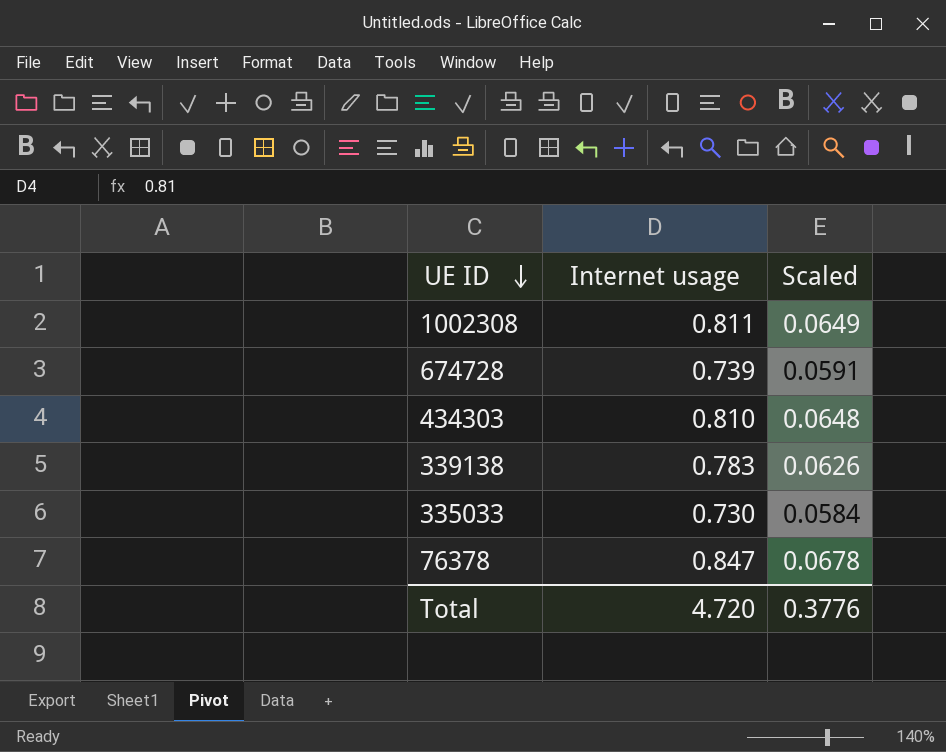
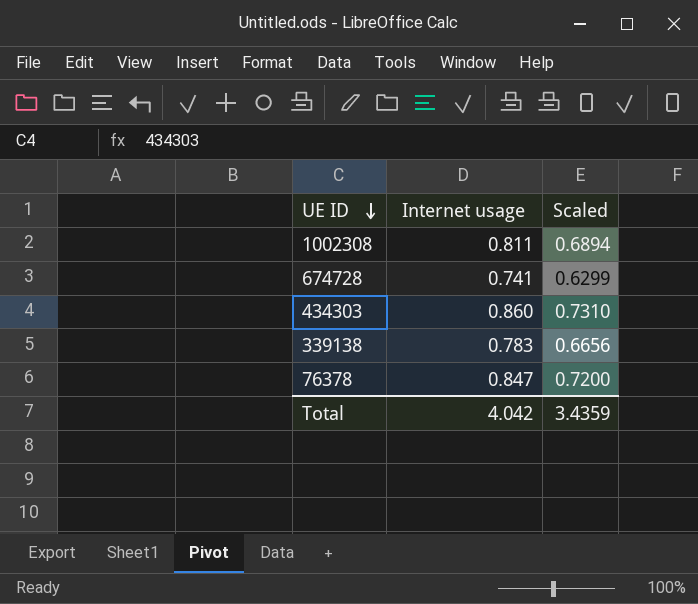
column Scaled | formula: [Internet usage] * 0.08 -> [Internet usage] * 0.85
row 335033: 0.730 | 0.0584 -> none
674728 | Internet usage: 0.739 -> 0.741
434303 | Internet usage: 0.810 -> 0.860
Total | Internet usage: 4.720 -> 4.042
Total | Scaled: 0.3776 -> 3.4359

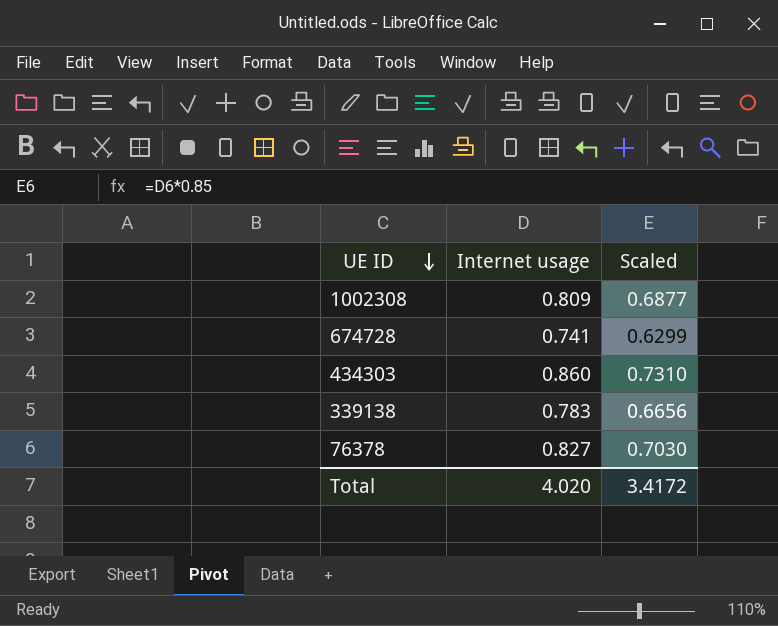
1002308 | Internet usage: 0.811 -> 0.809
1002308 | Scaled: 0.6894 -> 0.6877
76378 | Internet usage: 0.847 -> 0.827
76378 | Scaled: 0.7200 -> 0.7030
Total | Internet usage: 4.042 -> 4.020
Total | Scaled: 3.4359 -> 3.4172

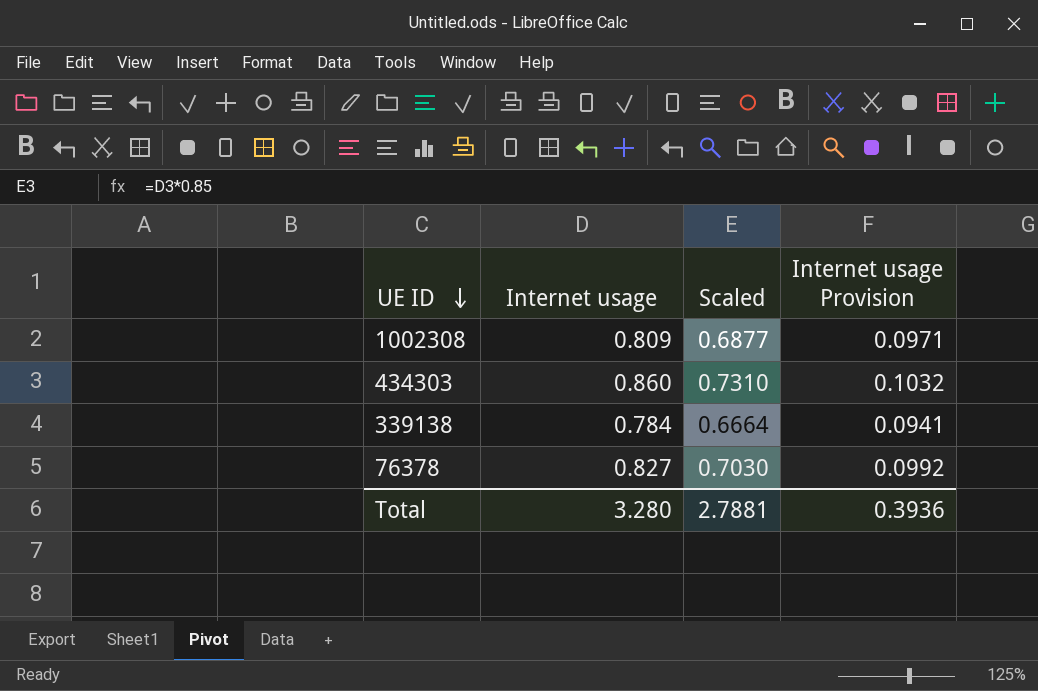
column Internet usage Provision | formula: none -> [Internet usage] * 0.12
row 674728: 0.741 | 0.6299 -> none
339138 | Internet usage: 0.783 -> 0.784
339138 | Scaled: 0.6656 -> 0.6664
Total | Internet usage: 4.020 -> 3.280
Total | Scaled: 3.4172 -> 2.7881

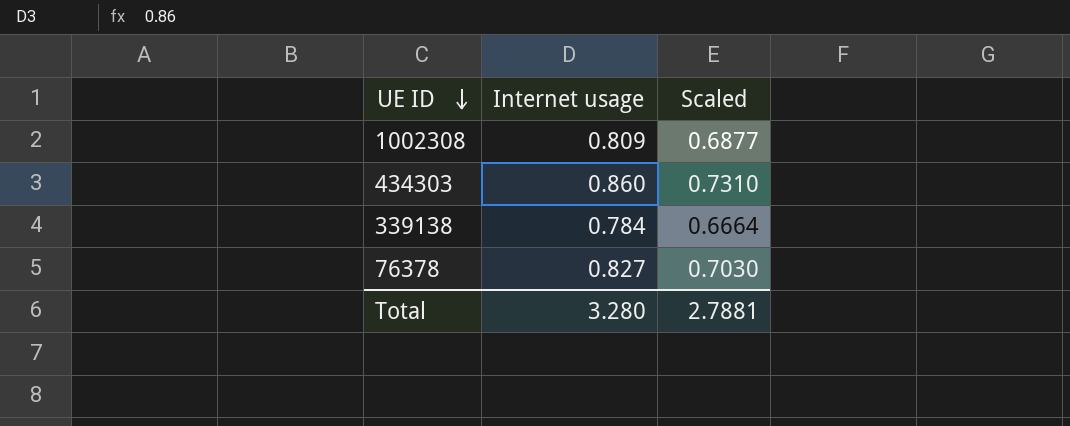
column Internet usage Provision | formula: [Internet usage] * 0.12 -> none

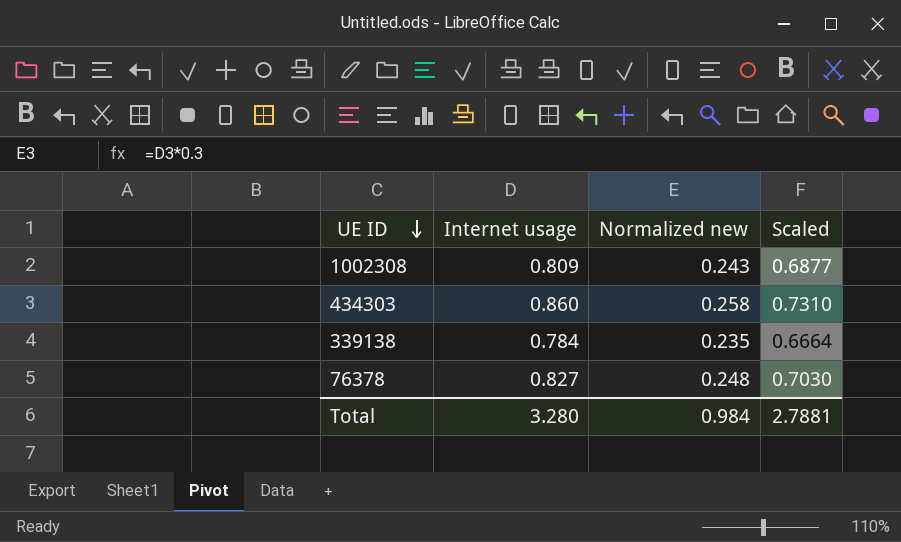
column Normalized new | formula: none -> [Internet usage] * 0.3

